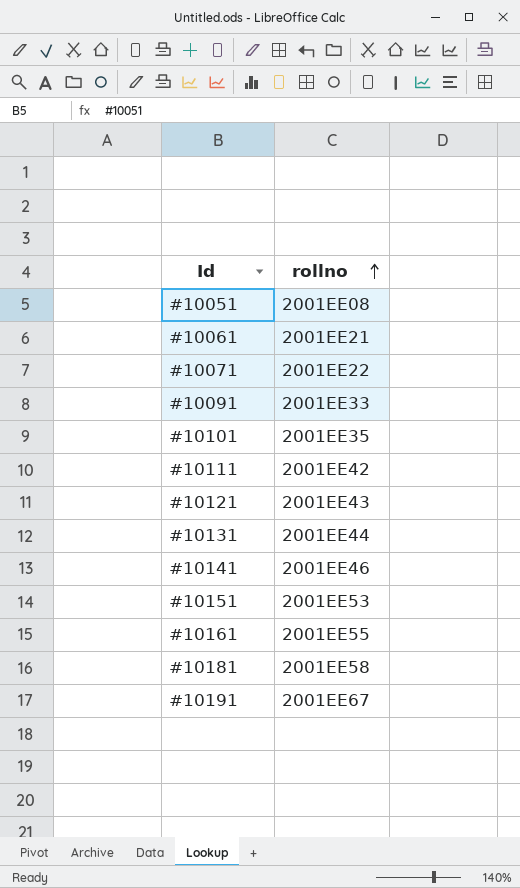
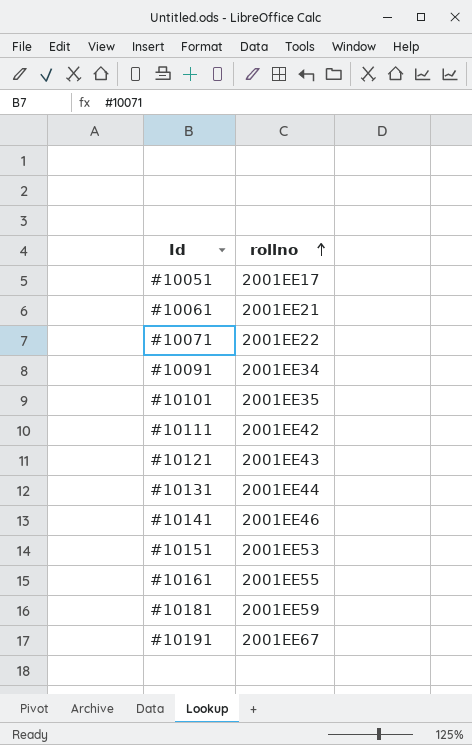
#10051 | rollno: 2001EE08 -> 2001EE17
#10091 | rollno: 2001EE33 -> 2001EE34
#10181 | rollno: 2001EE58 -> 2001EE59

